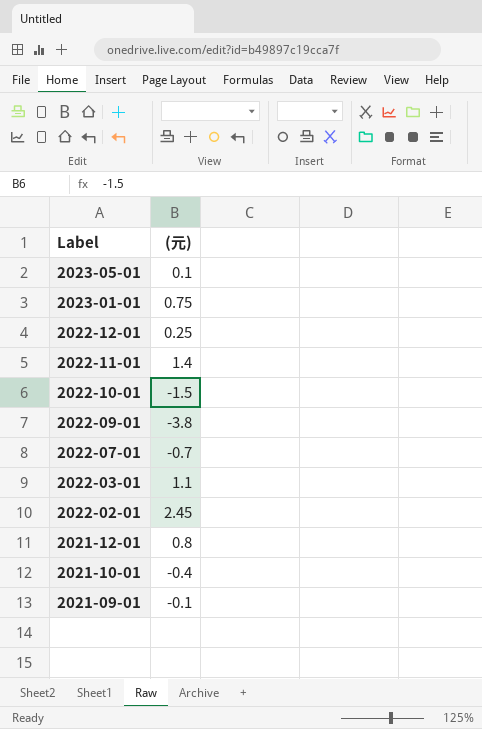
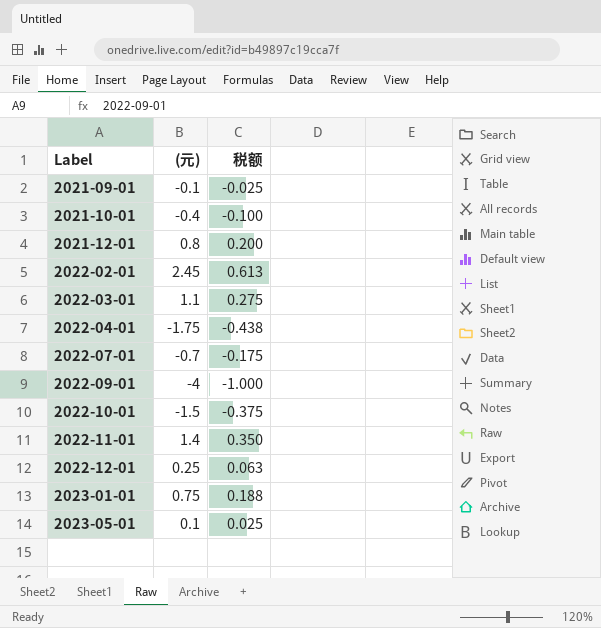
row order: Label descending -> Label ascending
column 税额 | formula: none -> [(元)] * 0.25
row 2022-04-01: none -> -1.75 | -0.438
2022-09-01 | (元): -3.8 -> -4

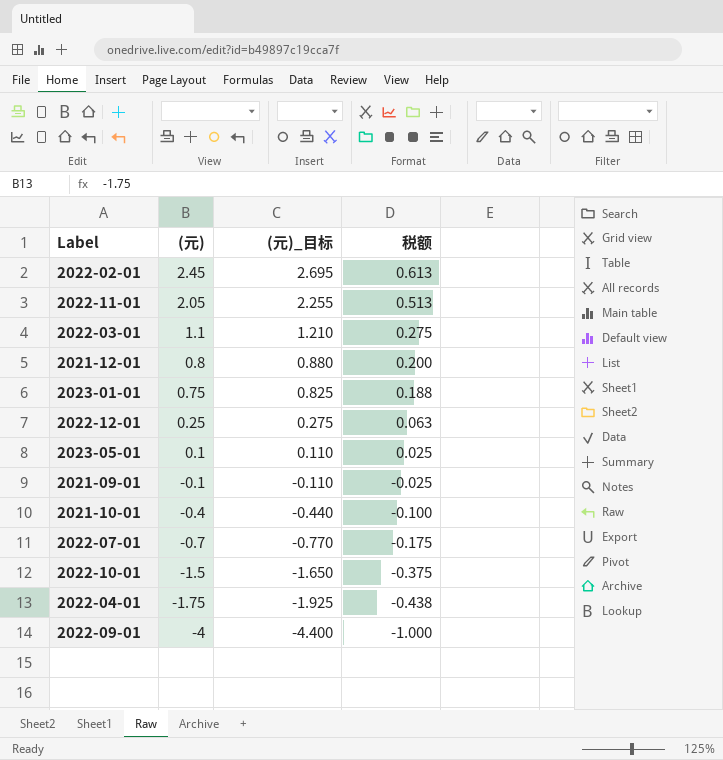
row order: Label ascending -> (元) descending
column (元)_目标 | formula: none -> [(元)] * 1.1
2022-11-01 | (元): 1.4 -> 2.05
2022-11-01 | 税额: 0.350 -> 0.513

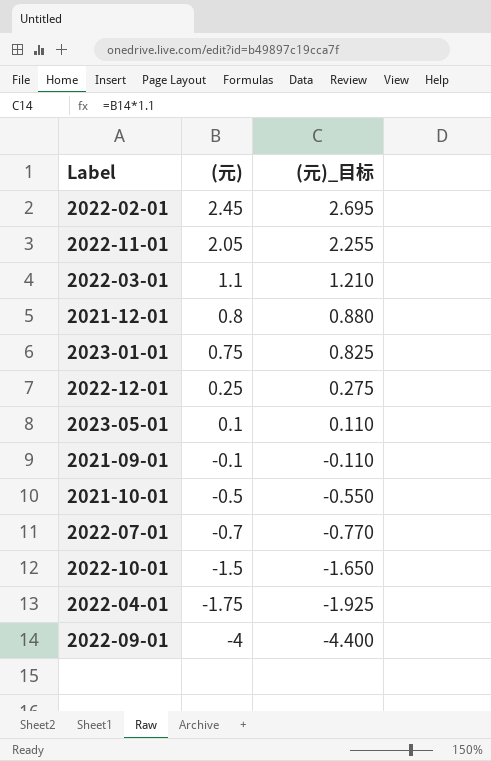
column 税额 | formula: [(元)] * 0.25 -> none
2021-10-01 | (元): -0.4 -> -0.5
2021-10-01 | (元)_目标: -0.440 -> -0.550

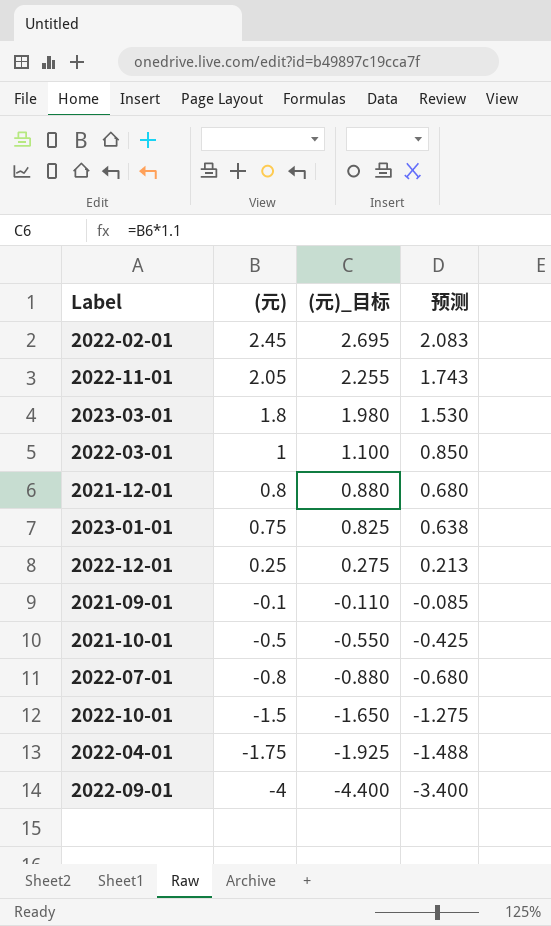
column 预测 | formula: none -> [(元)] * 0.85
row 2023-05-01: 0.1 | 0.110 -> none
row 2023-03-01: none -> 1.8 | 1.980 | 1.530
2022-03-01 | (元): 1.1 -> 1
2022-03-01 | (元)_目标: 1.210 -> 1.100
2022-07-01 | (元): -0.7 -> -0.8
2022-07-01 | (元)_目标: -0.770 -> -0.880

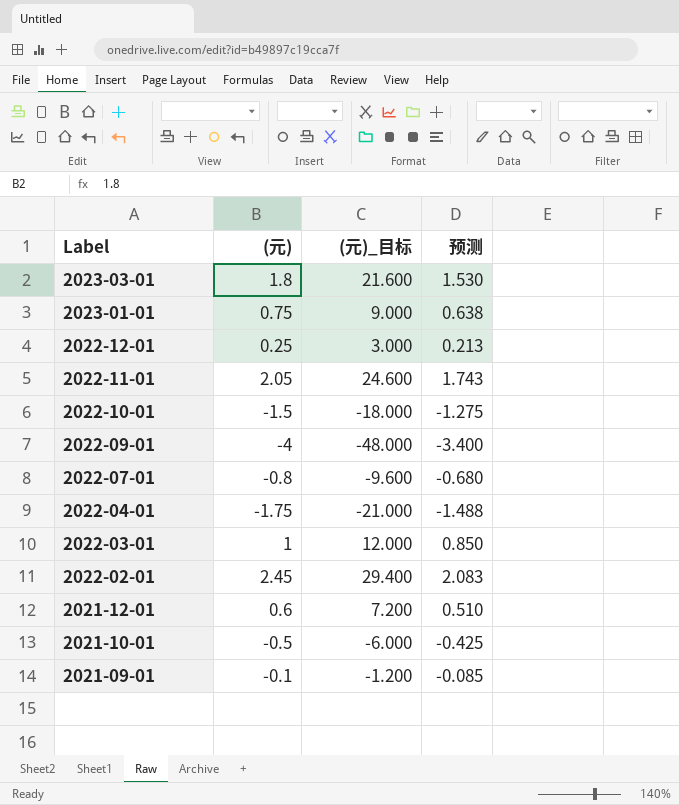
row order: (元) descending -> Label descending
column (元)_目标 | formula: [(元)] * 1.1 -> [(元)] * 12
2021-12-01 | (元): 0.8 -> 0.6
2021-12-01 | 预测: 0.680 -> 0.510

